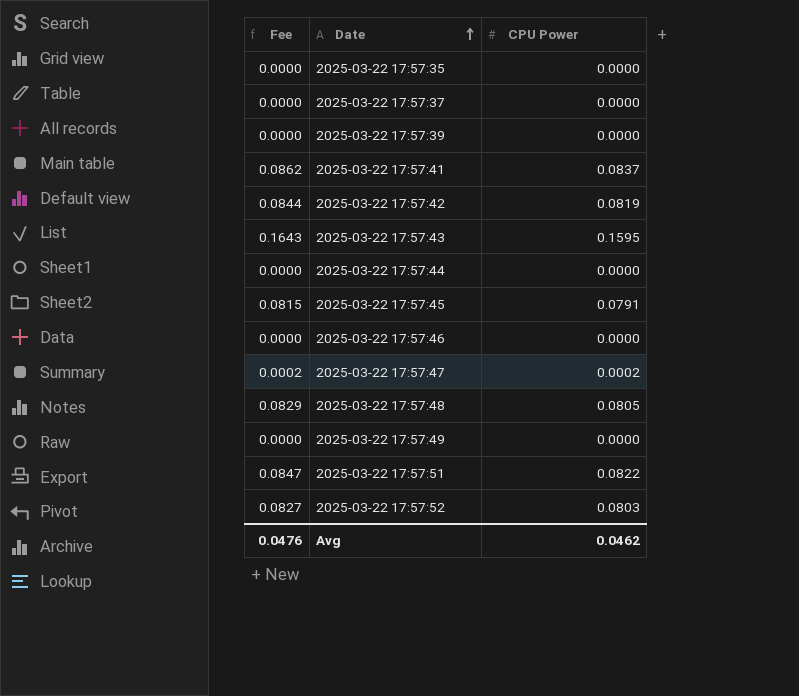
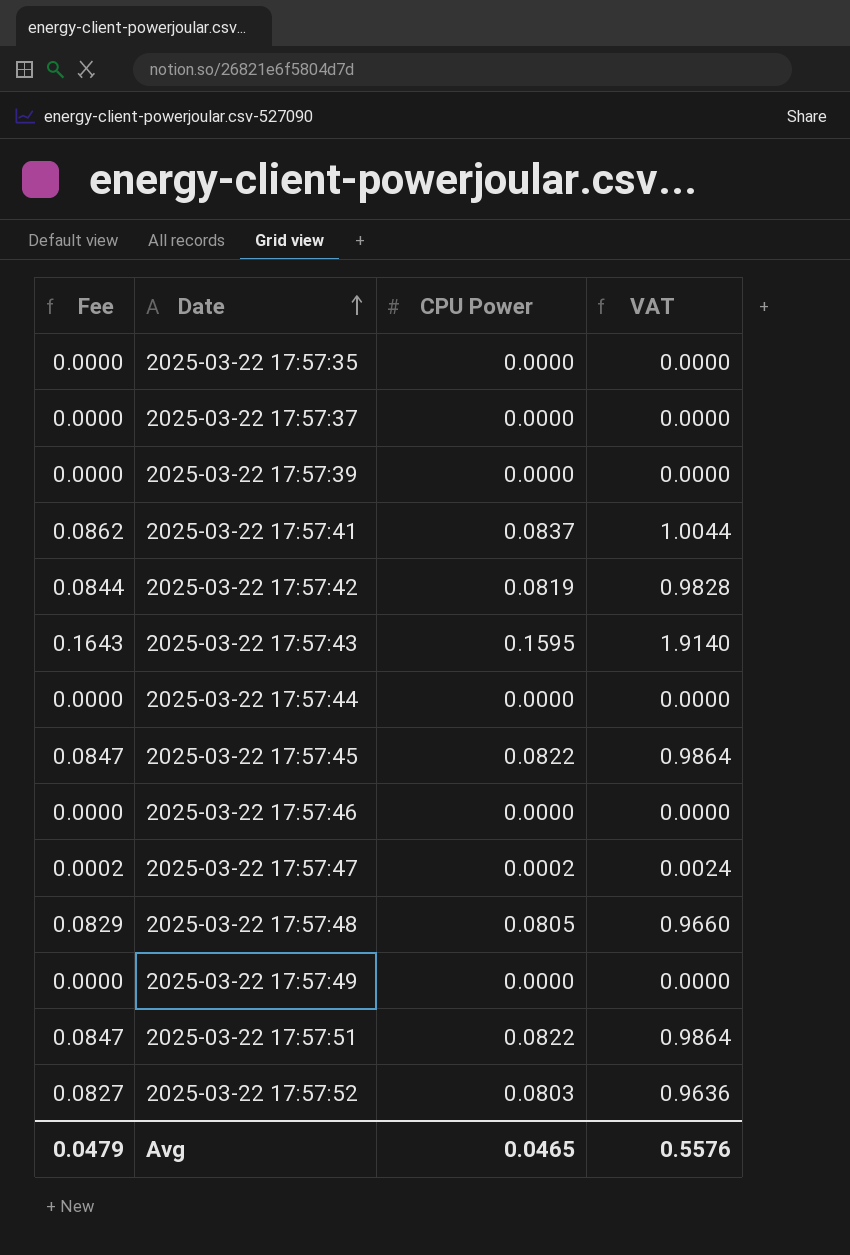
column VAT | formula: none -> [CPU Power] * 12
2025-03-22 17:57:45 | Fee: 0.0815 -> 0.0847
2025-03-22 17:57:45 | CPU Power: 0.0791 -> 0.0822
Avg | Fee: 0.0476 -> 0.0479
Avg | CPU Power: 0.0462 -> 0.0465

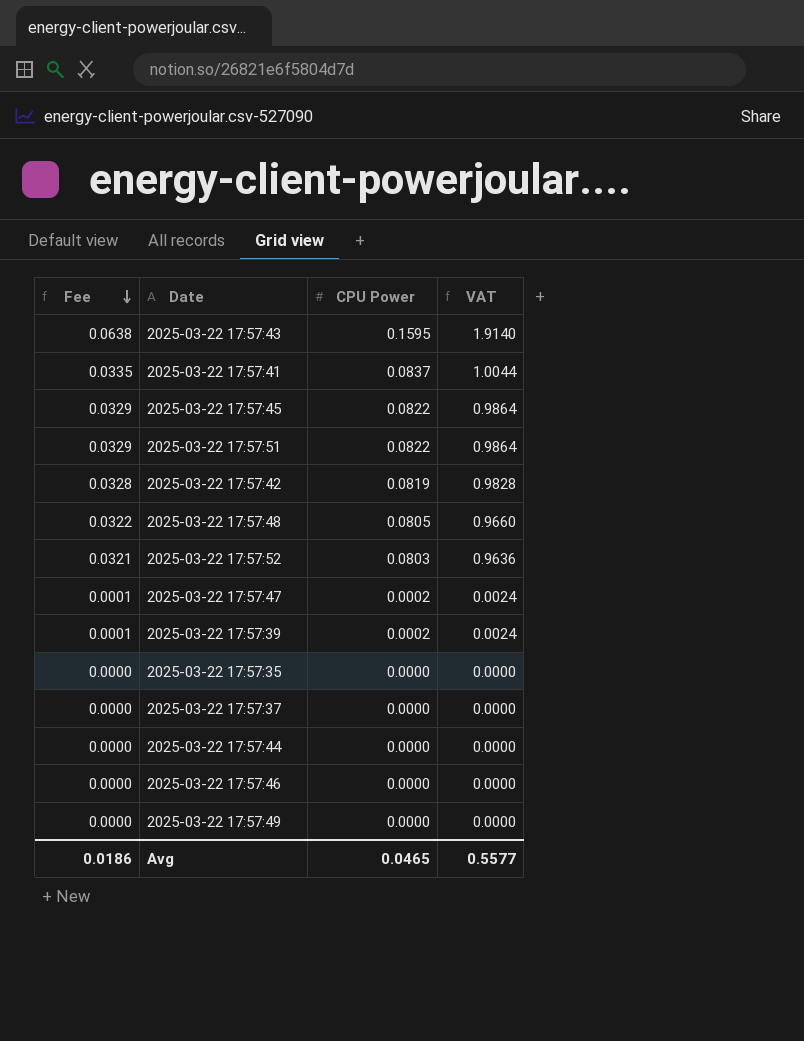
row order: Date ascending -> Fee descending
column Fee | formula: [CPU Power] * 1.03 -> [CPU Power] * 0.4
2025-03-22 17:57:39 | CPU Power: 0.0000 -> 0.0002
2025-03-22 17:57:39 | VAT: 0.0000 -> 0.0024
Avg | Fee: 0.0479 -> 0.0186
Avg | VAT: 0.5576 -> 0.5577

